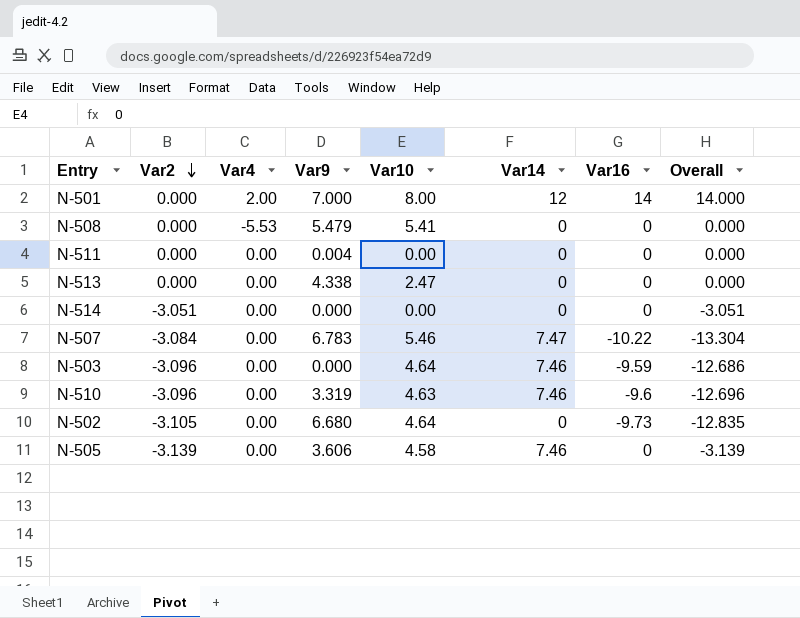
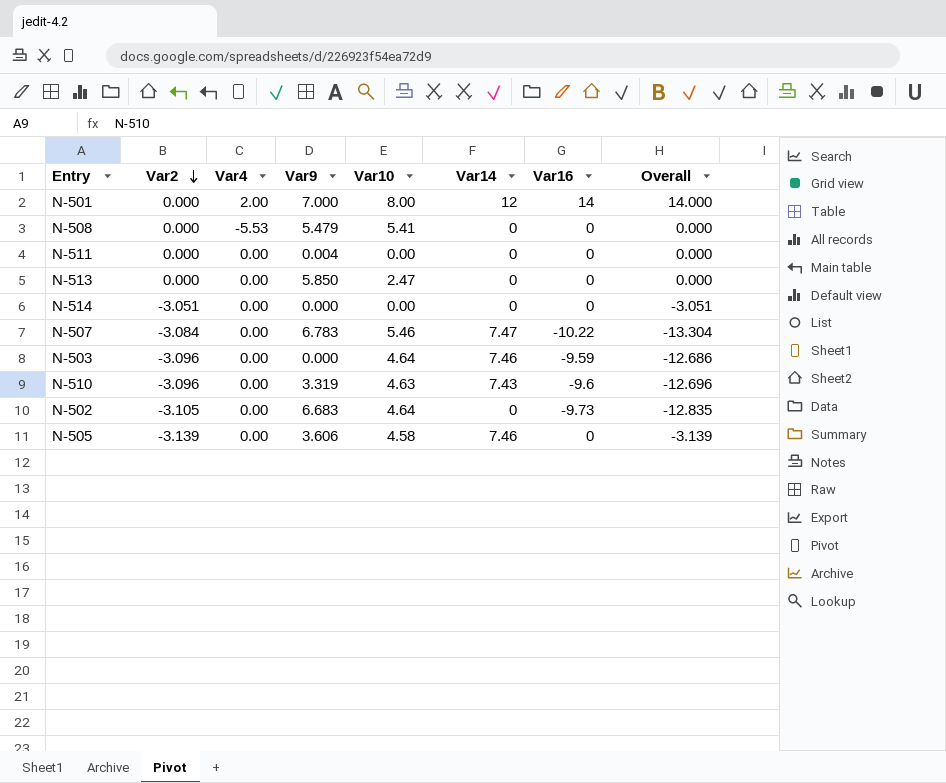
N-513 | Var9: 4.338 -> 5.850
N-510 | Var14: 7.46 -> 7.43
N-502 | Var9: 6.680 -> 6.683

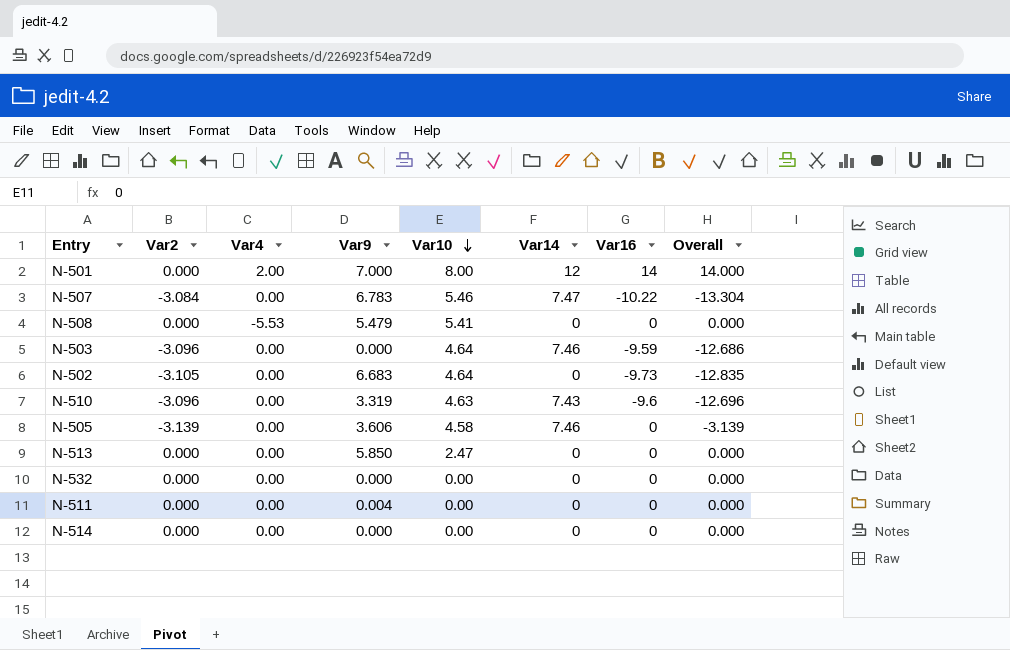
row order: Var2 descending -> Var10 descending
row N-532: none -> 0.000 | 0.00 | 0.000 | 0.00 | 0 | 0 | 0.000
N-514 | Var2: -3.051 -> 0.000
N-514 | Overall: -3.051 -> 0.000

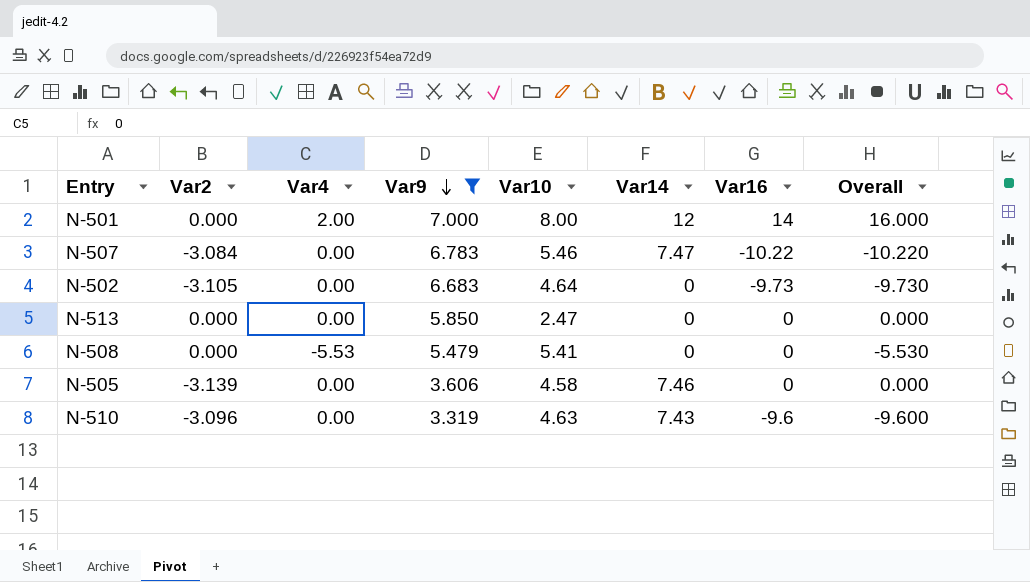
filter: none -> Var9 >= 3.319
row order: Var10 descending -> Var9 descending
column Overall | formula: [Var2] + [Var16] -> [Var4] + [Var16]

